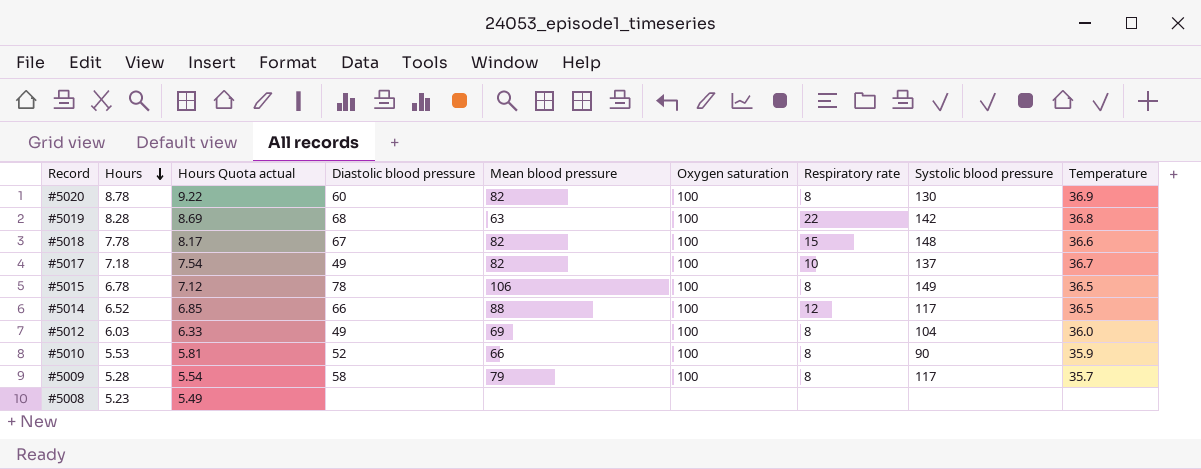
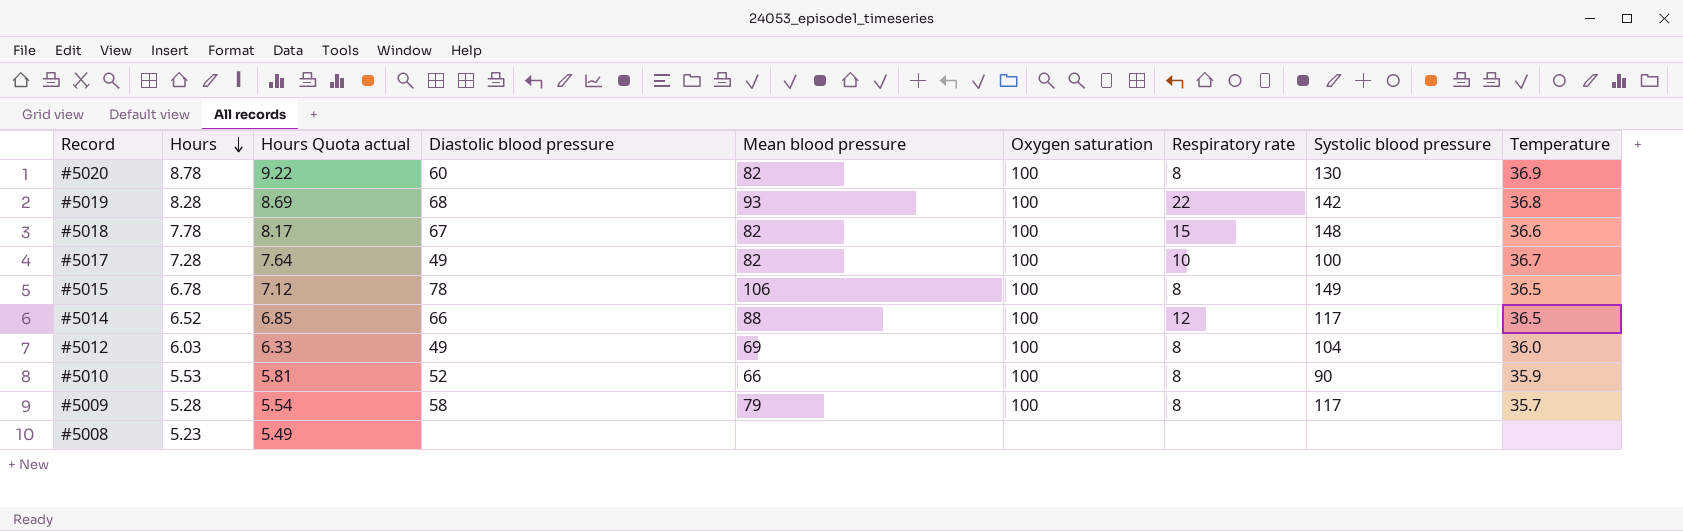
#5019 | Mean blood pressure: 63 -> 93
#5017 | Hours: 7.18 -> 7.28
#5017 | Hours Quota actual: 7.54 -> 7.64
#5017 | Systolic blood pressure: 137 -> 100

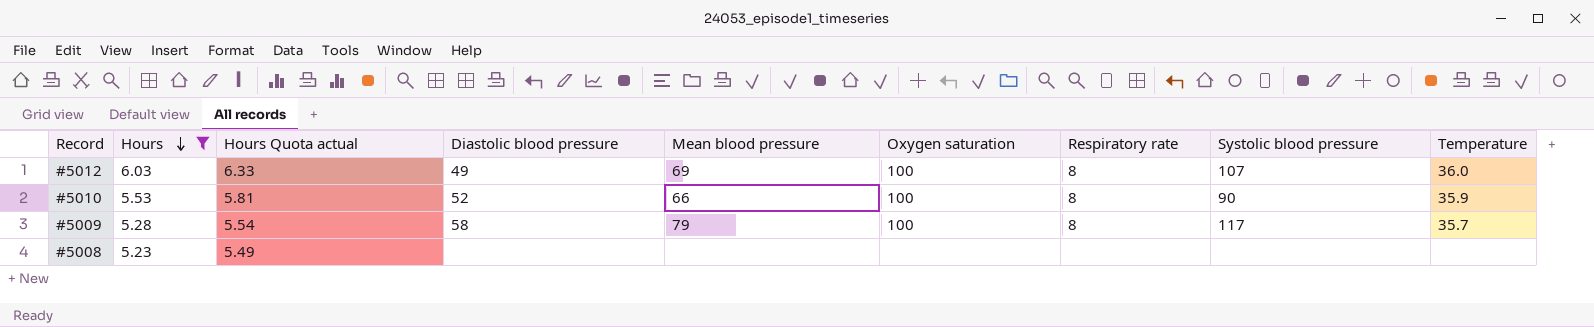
filter: none -> Hours <= 6.03
#5012 | Systolic blood pressure: 104 -> 107

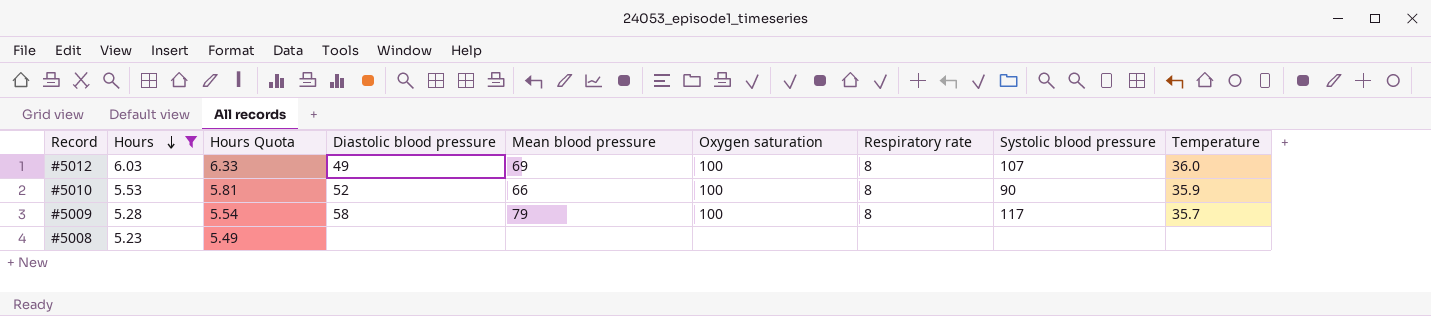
column name: Hours Quota actual -> Hours Quota

